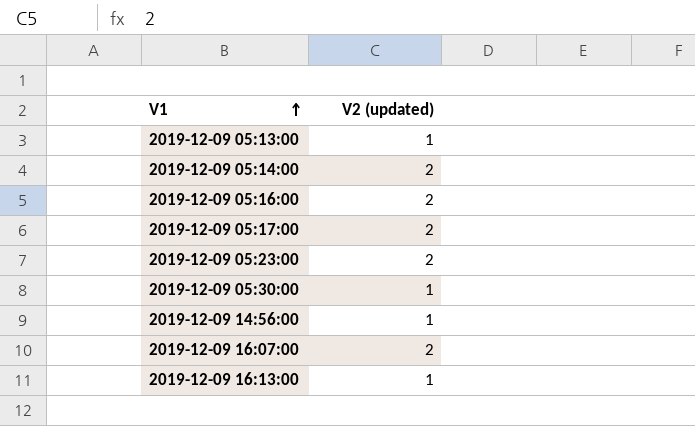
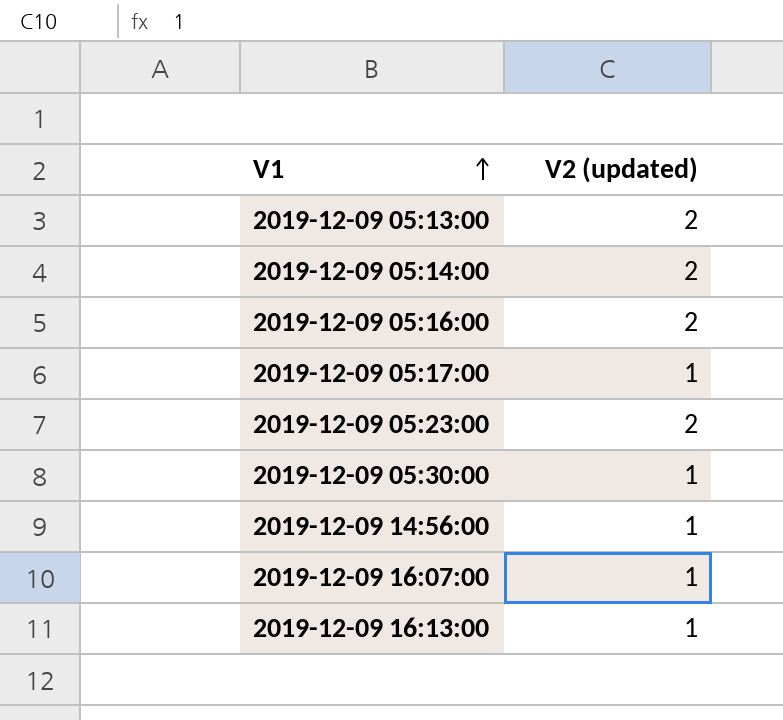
2019-12-09 05:13:00 | V2 (updated): 1 -> 2
2019-12-09 05:17:00 | V2 (updated): 2 -> 1
2019-12-09 16:07:00 | V2 (updated): 2 -> 1

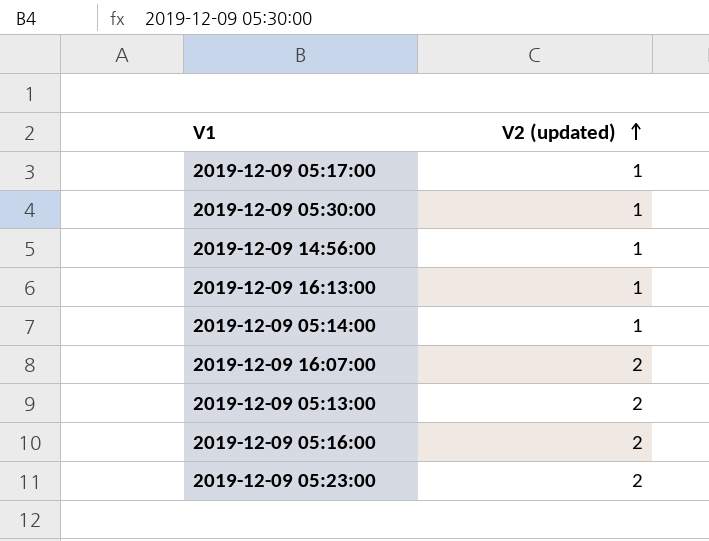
row order: V1 ascending -> V2 (updated) ascending
2019-12-09 05:14:00 | V2 (updated): 2 -> 1
2019-12-09 16:07:00 | V2 (updated): 1 -> 2

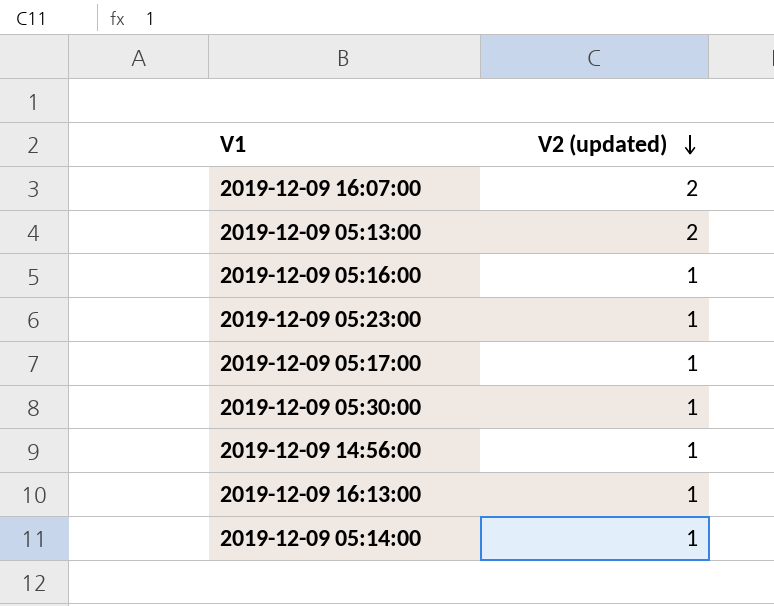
row order: V2 (updated) ascending -> V2 (updated) descending
2019-12-09 05:16:00 | V2 (updated): 2 -> 1
2019-12-09 05:23:00 | V2 (updated): 2 -> 1

